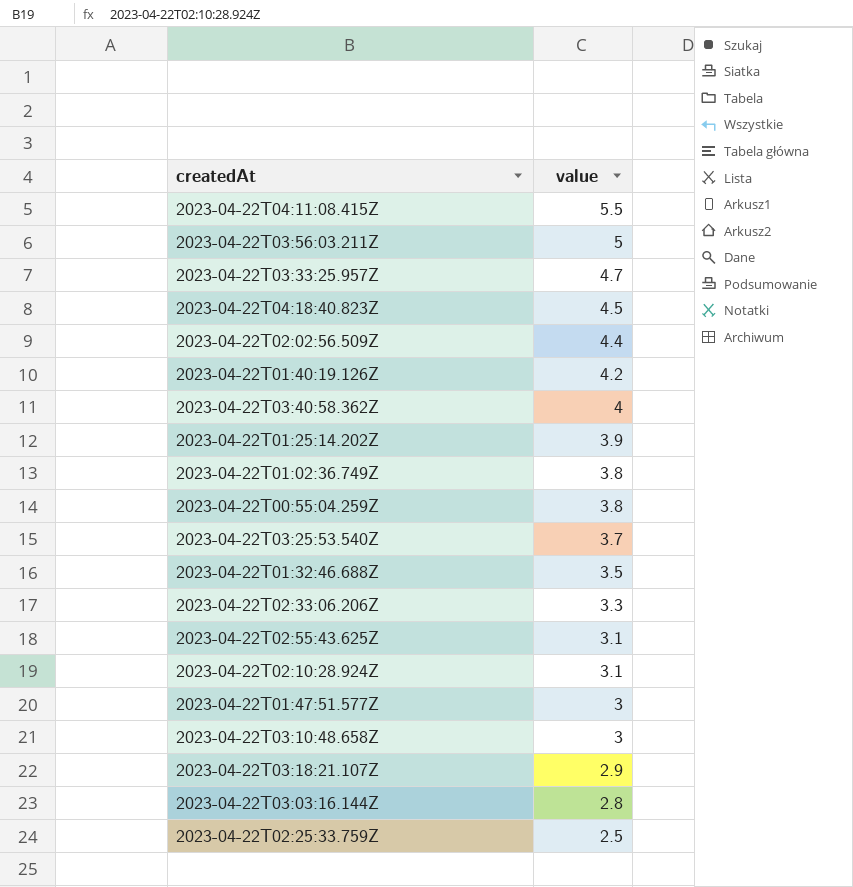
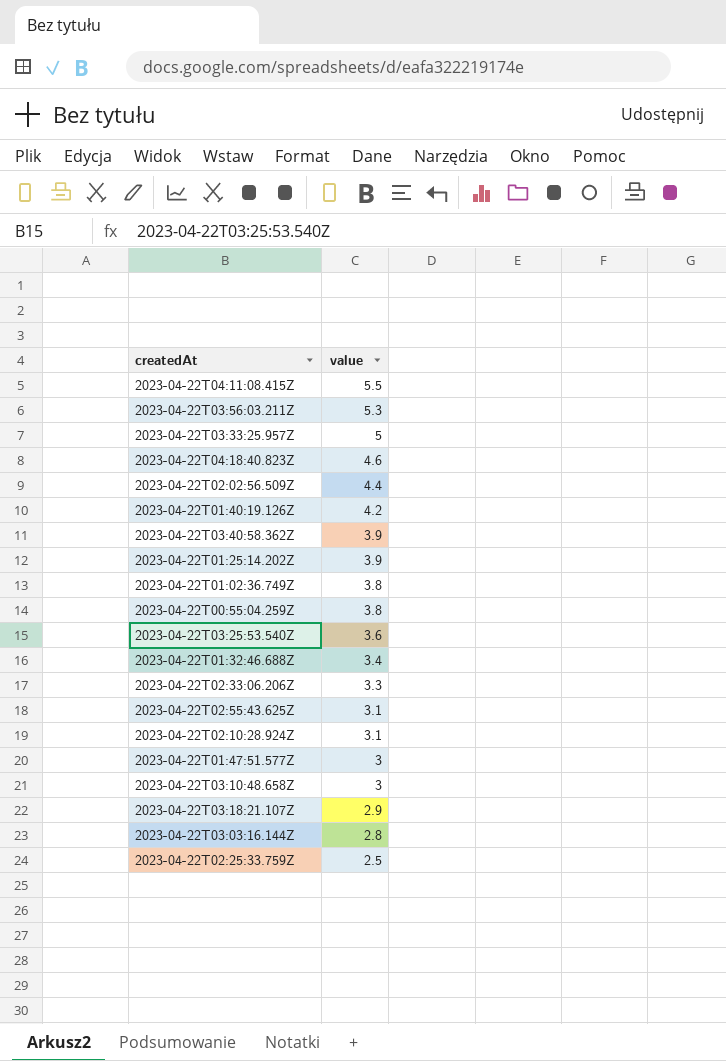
2023-04-22T03:56:03.211Z | value: 5 -> 5.3
2023-04-22T03:33:25.957Z | value: 4.7 -> 5
2023-04-22T04:18:40.823Z | value: 4.5 -> 4.6
2023-04-22T03:40:58.362Z | value: 4 -> 3.9
2023-04-22T03:25:53.540Z | value: 3.7 -> 3.6
2023-04-22T01:32:46.688Z | value: 3.5 -> 3.4

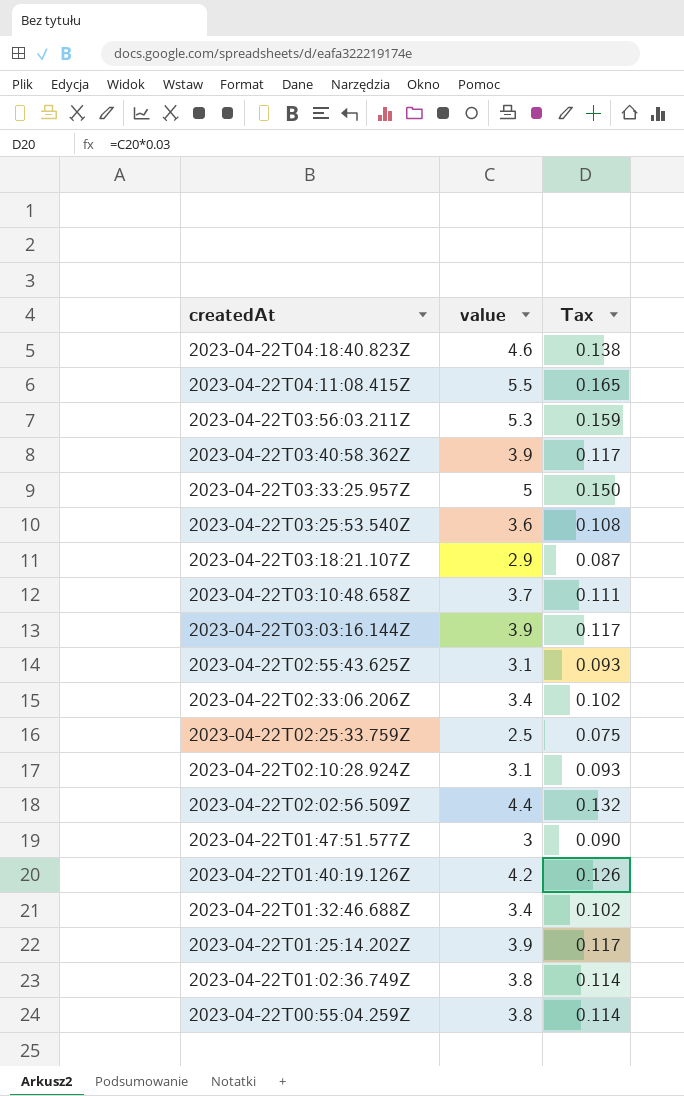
row order: value descending -> createdAt descending
column Tax | formula: none -> [value] * 0.03
2023-04-22T03:10:48.658Z | value: 3 -> 3.7
2023-04-22T03:03:16.144Z | value: 2.8 -> 3.9
2023-04-22T02:33:06.206Z | value: 3.3 -> 3.4

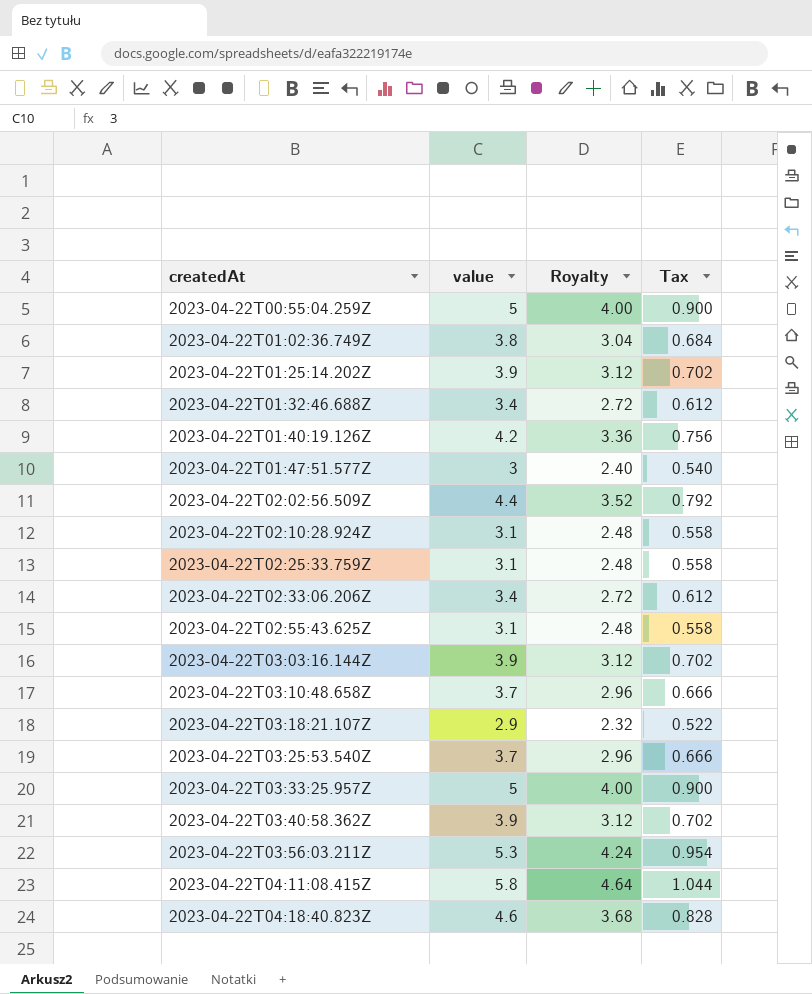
row order: createdAt descending -> createdAt ascending
column Royalty | formula: none -> [value] * 0.8
column Tax | formula: [value] * 0.03 -> [value] * 0.18
2023-04-22T00:55:04.259Z | value: 3.8 -> 5
2023-04-22T02:25:33.759Z | value: 2.5 -> 3.1
2023-04-22T03:25:53.540Z | value: 3.6 -> 3.7
2023-04-22T04:11:08.415Z | value: 5.5 -> 5.8

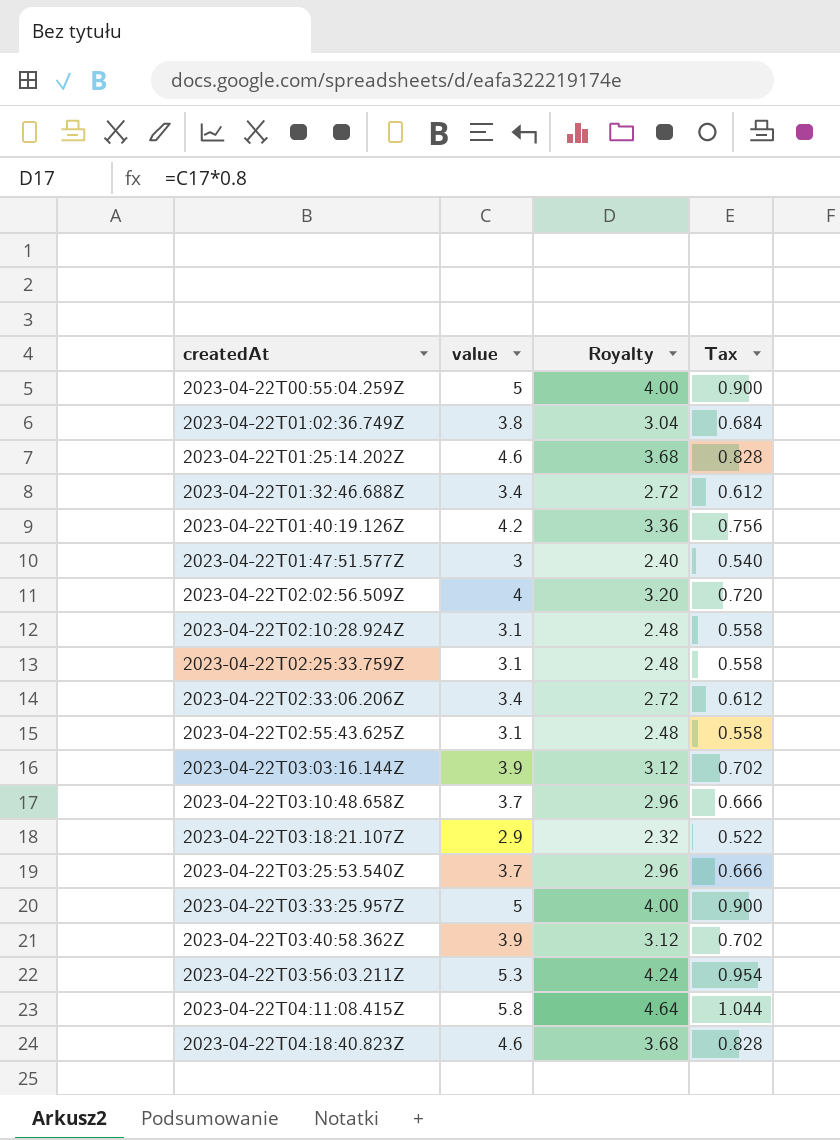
2023-04-22T01:25:14.202Z | value: 3.9 -> 4.6
2023-04-22T01:25:14.202Z | Royalty: 3.12 -> 3.68
2023-04-22T01:25:14.202Z | Tax: 0.702 -> 0.828
2023-04-22T02:02:56.509Z | value: 4.4 -> 4
2023-04-22T02:02:56.509Z | Royalty: 3.52 -> 3.20
2023-04-22T02:02:56.509Z | Tax: 0.792 -> 0.720

